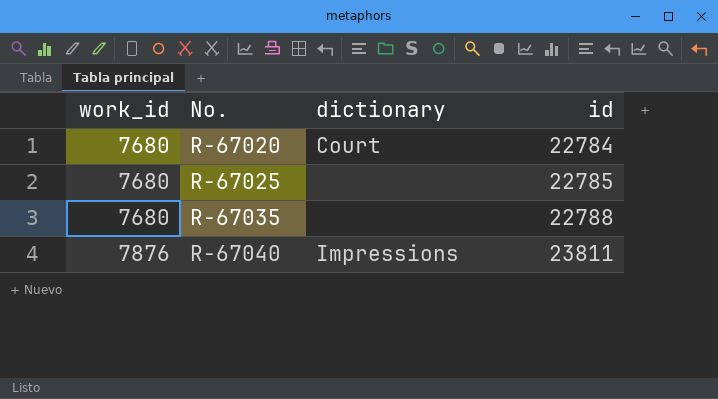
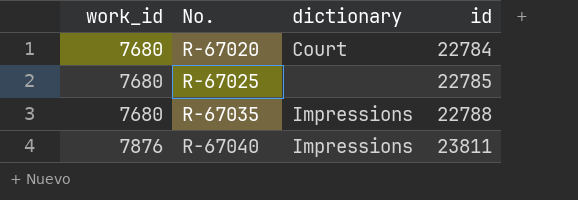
R-67035 | dictionary: none -> Impressions

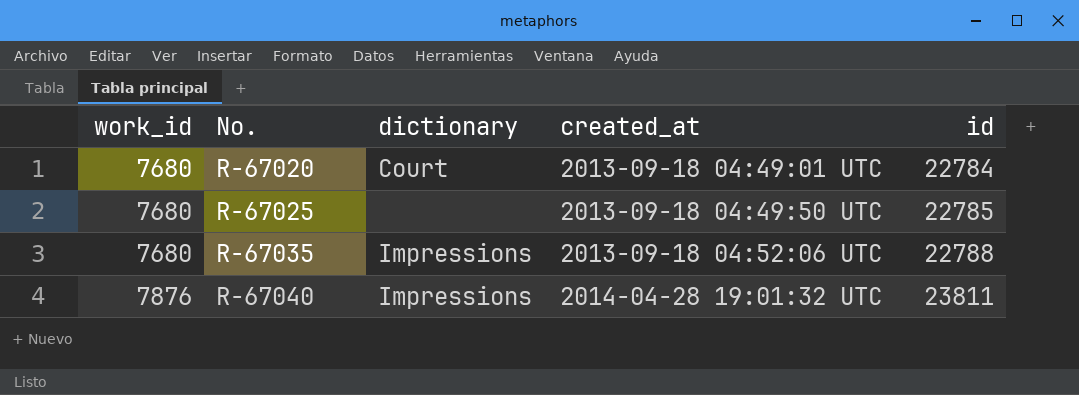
column created_at | position: none -> 4

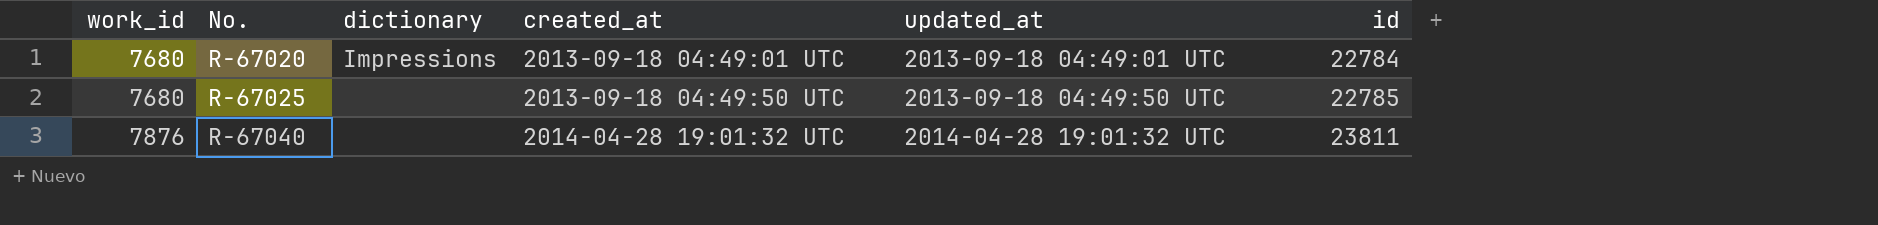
column updated_at | position: none -> 5
row R-67035: 7680 | Impressions | 2013-09-18 04:52:06 UTC | 22788 -> none
R-67020 | dictionary: Court -> Impressions
R-67040 | dictionary: Impressions -> none

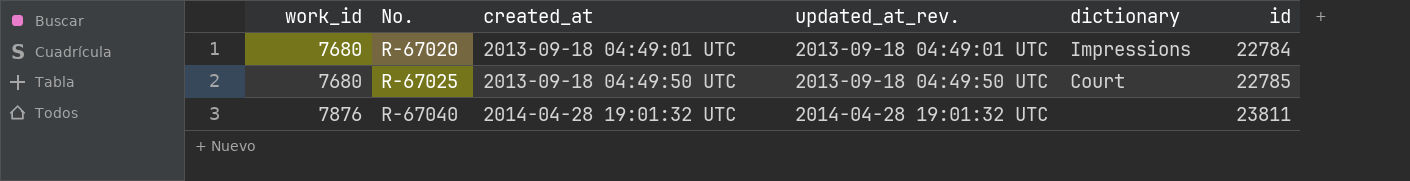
column name: updated_at -> updated_at_rev.
column dictionary | position: 3 -> 5
R-67025 | dictionary: none -> Court

